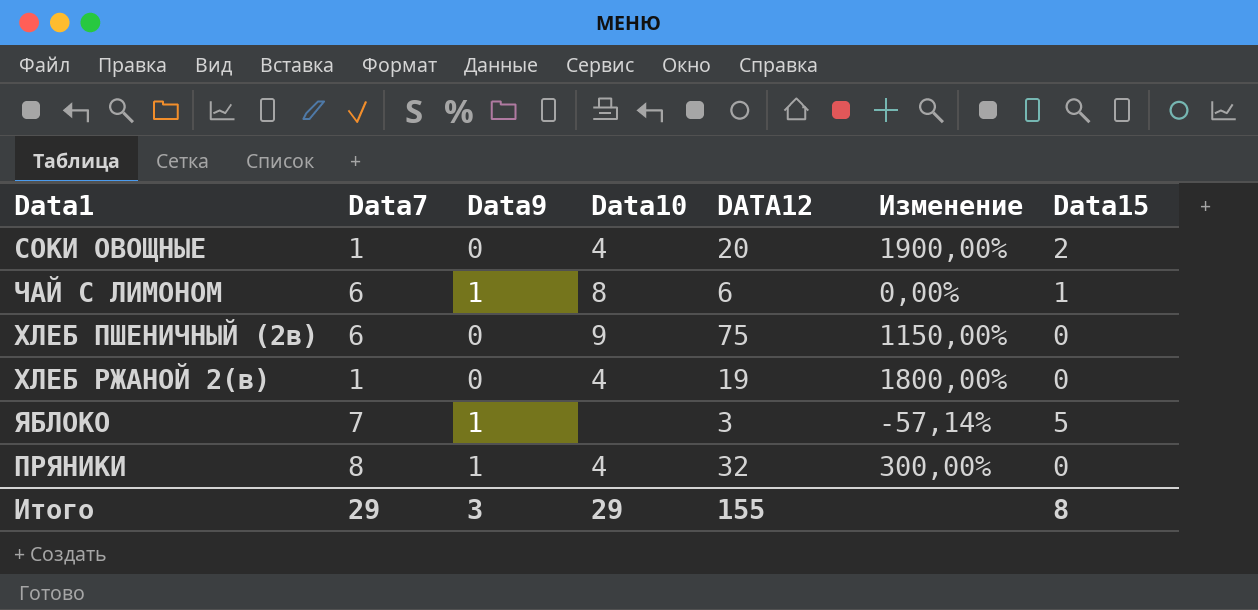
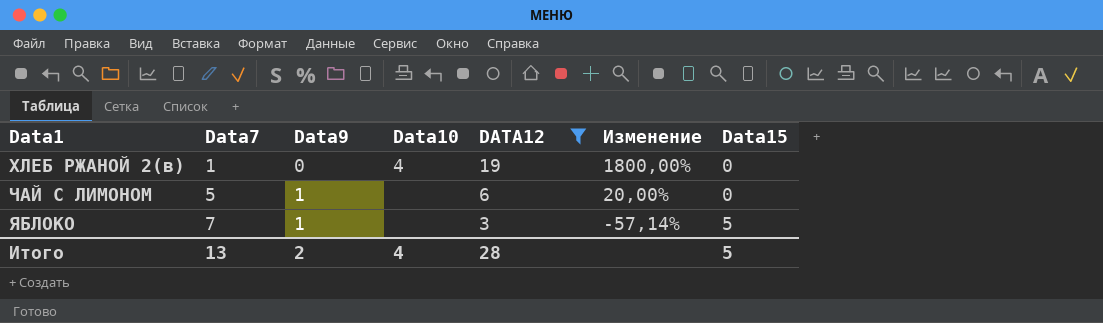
filter: none -> DATA12 <= 19
row order: none -> Data1 ascending
ЧАЙ С ЛИМОНОМ | Data7: 6 -> 5
ЧАЙ С ЛИМОНОМ | Data10: 8 -> none
ЧАЙ С ЛИМОНОМ | Изменение: 0,00% -> 20,00%
ЧАЙ С ЛИМОНОМ | Data15: 1 -> 0
Итого | Data7: 29 -> 13
Итого | Data9: 3 -> 2
Итого | Data10: 29 -> 4
Итого | DATA12: 155 -> 28
Итого | Data15: 8 -> 5

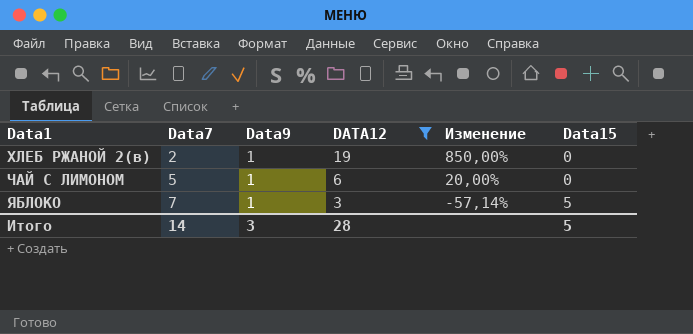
column Data10 | position: 4 -> none
ХЛЕБ РЖАНОЙ 2(в) | Data7: 1 -> 2
ХЛЕБ РЖАНОЙ 2(в) | Data9: 0 -> 1
ХЛЕБ РЖАНОЙ 2(в) | Изменение: 1800,00% -> 850,00%
Итого | Data7: 13 -> 14
Итого | Data9: 2 -> 3

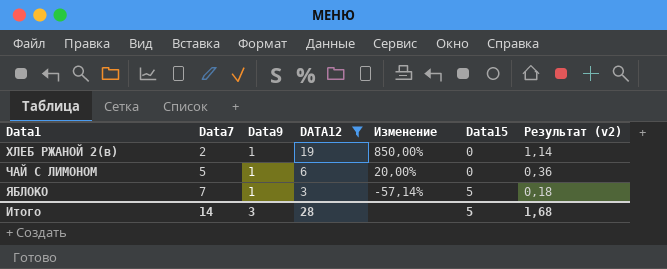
column Результат (v2) | formula: none -> [DATA12] * 0,06

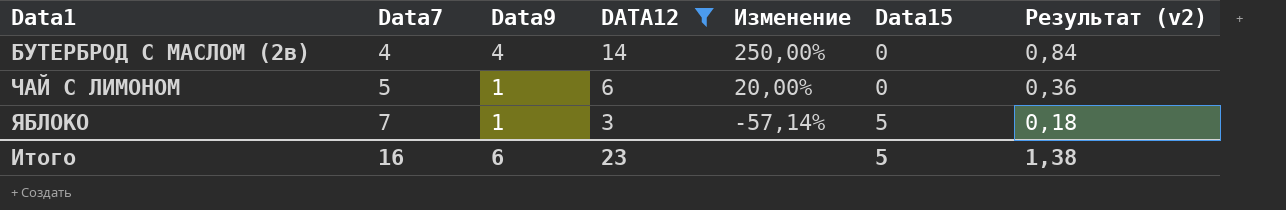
row ХЛЕБ РЖАНОЙ 2(в): 2 | 1 | 19 | 850,00% | 0 | 1,14 -> none
row БУТЕРБРОД С МАСЛОМ (2в): none -> 4 | 4 | 14 | 250,00% | 0 | 0,84
Итого | Data7: 14 -> 16
Итого | Data9: 3 -> 6
Итого | DATA12: 28 -> 23
Итого | Результат (v2): 1,68 -> 1,38

